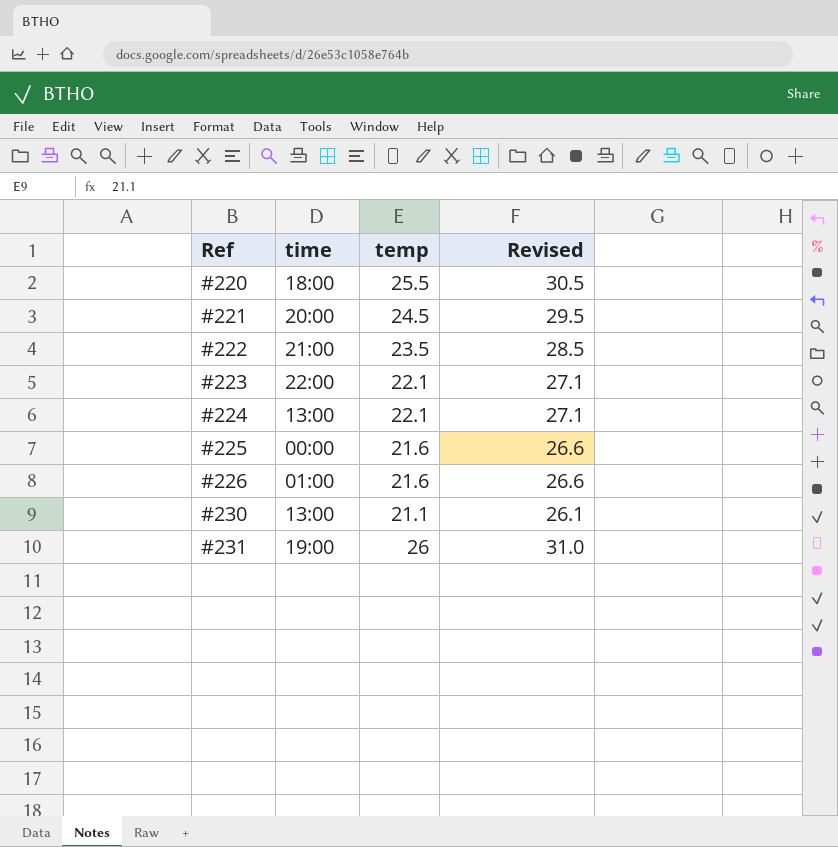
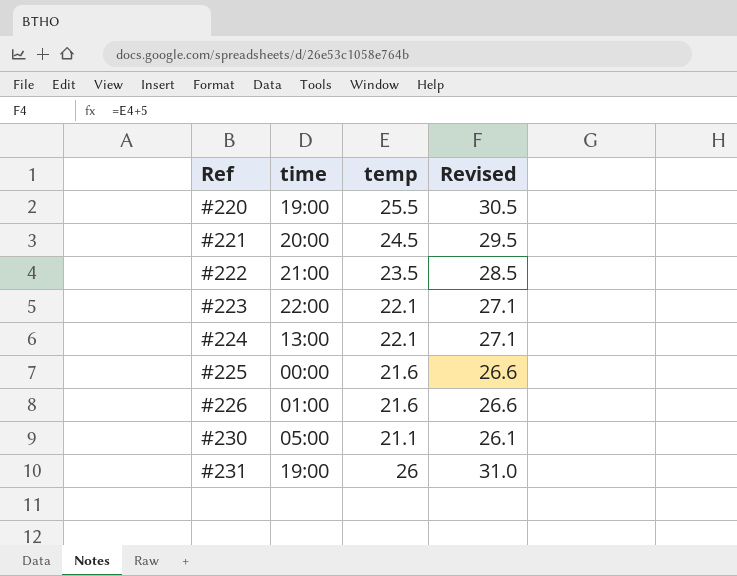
#220 | time: 18:00 -> 19:00
#230 | time: 13:00 -> 05:00

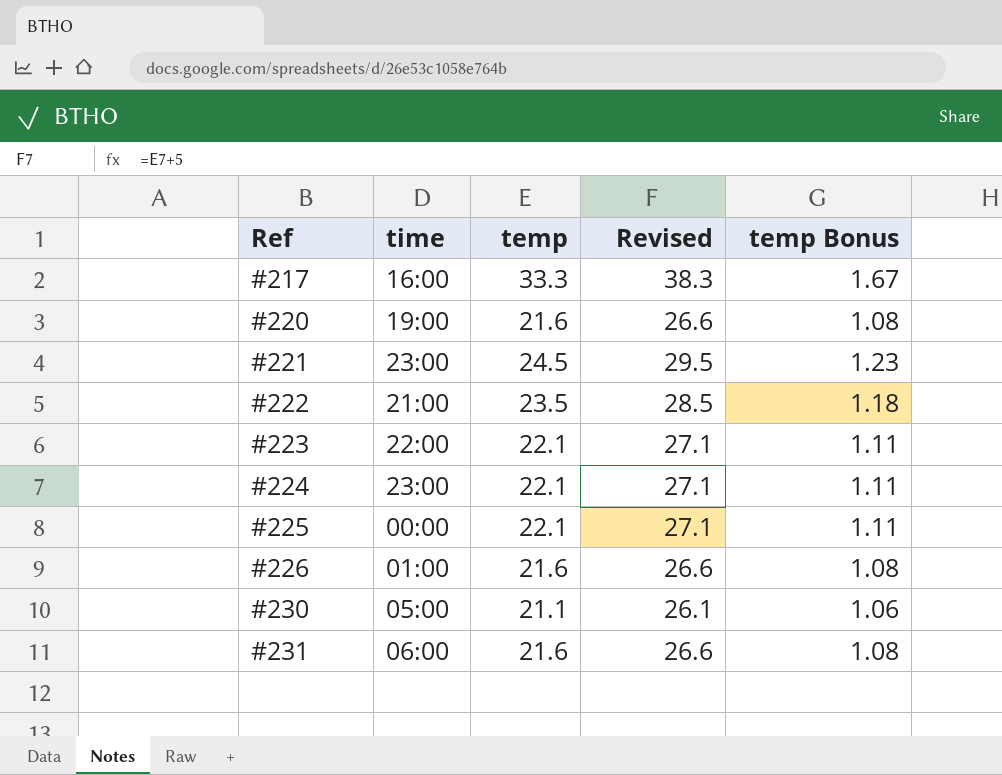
column temp Bonus | formula: none -> [temp] * 0.05
row #217: none -> 16:00 | 33.3 | 38.3 | 1.67
#220 | temp: 25.5 -> 21.6
#220 | Revised: 30.5 -> 26.6
#221 | time: 20:00 -> 23:00
#224 | time: 13:00 -> 23:00
#225 | temp: 21.6 -> 22.1
#225 | Revised: 26.6 -> 27.1
#231 | time: 19:00 -> 06:00
#231 | temp: 26 -> 21.6
#231 | Revised: 31.0 -> 26.6

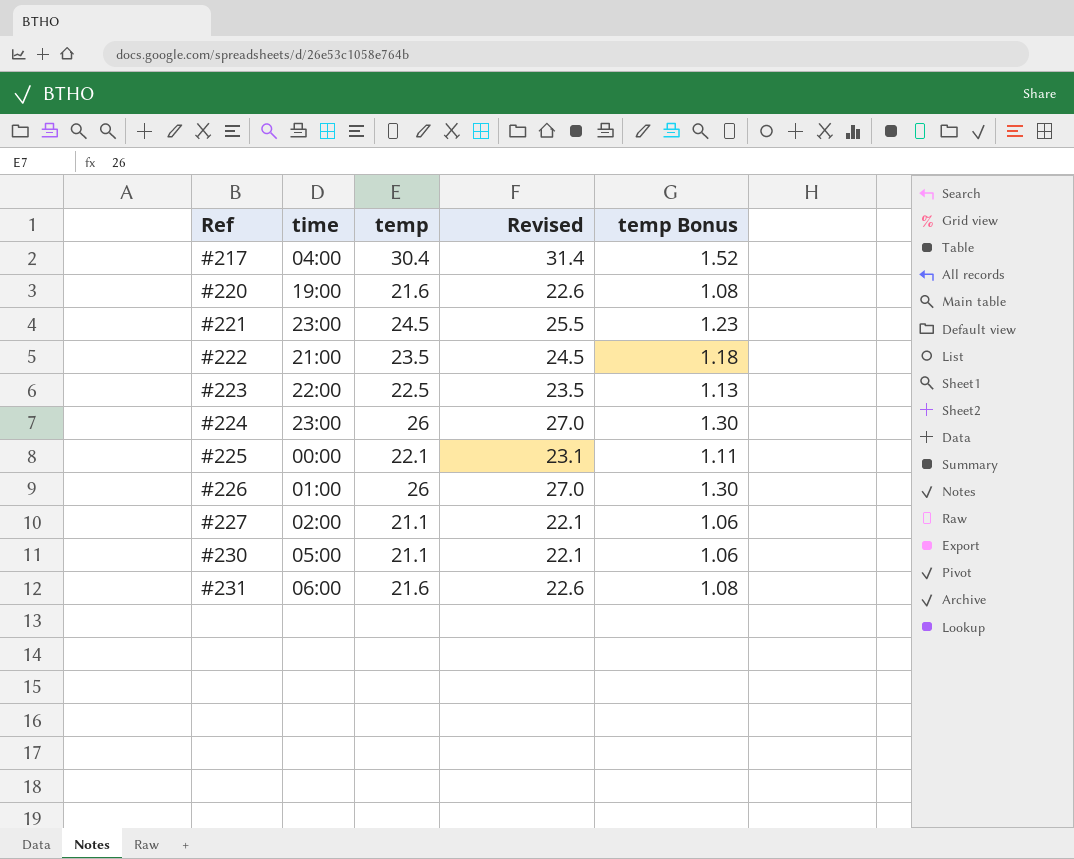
column Revised | formula: [temp] + 5 -> [temp] + 1
#217 | time: 16:00 -> 04:00
#217 | temp: 33.3 -> 30.4
#217 | temp Bonus: 1.67 -> 1.52
#223 | temp: 22.1 -> 22.5
#223 | temp Bonus: 1.11 -> 1.13
#224 | temp: 22.1 -> 26
#224 | temp Bonus: 1.11 -> 1.30
#226 | temp: 21.6 -> 26
#226 | temp Bonus: 1.08 -> 1.30
row #227: none -> 02:00 | 21.1 | 22.1 | 1.06

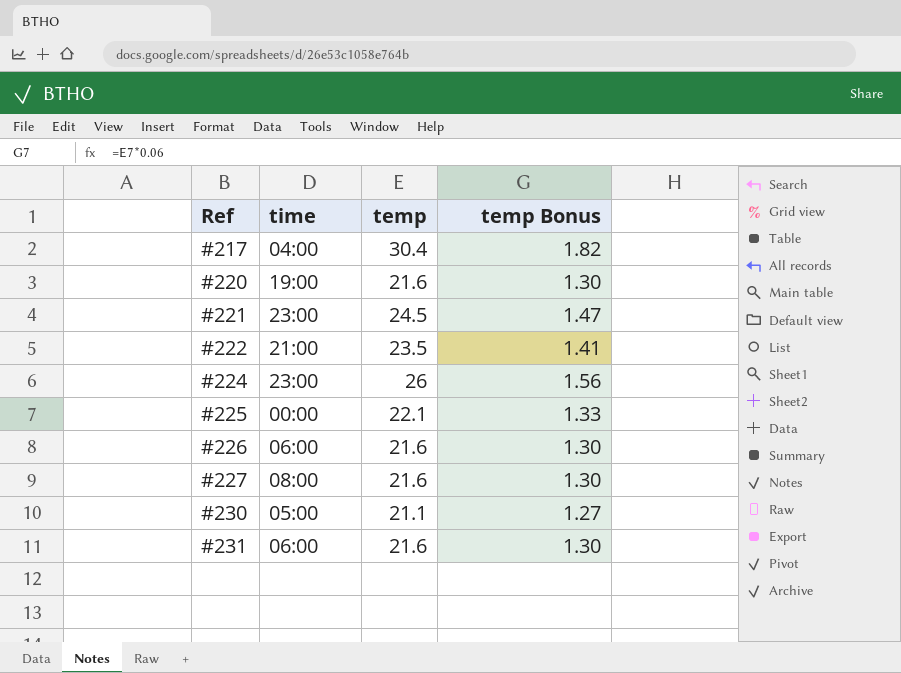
column Revised | formula: [temp] + 1 -> none
column temp Bonus | formula: [temp] * 0.05 -> [temp] * 0.06
row #223: 22:00 | 22.5 | 23.5 | 1.13 -> none
#226 | time: 01:00 -> 06:00
#226 | temp: 26 -> 21.6
#227 | time: 02:00 -> 08:00
#227 | temp: 21.1 -> 21.6

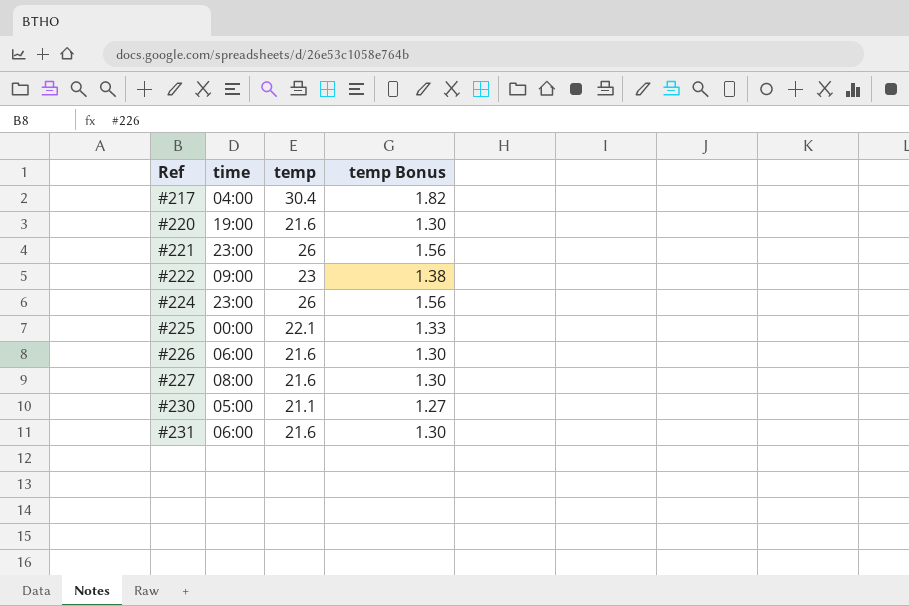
#221 | temp: 24.5 -> 26
#221 | temp Bonus: 1.47 -> 1.56
#222 | time: 21:00 -> 09:00
#222 | temp: 23.5 -> 23
#222 | temp Bonus: 1.41 -> 1.38

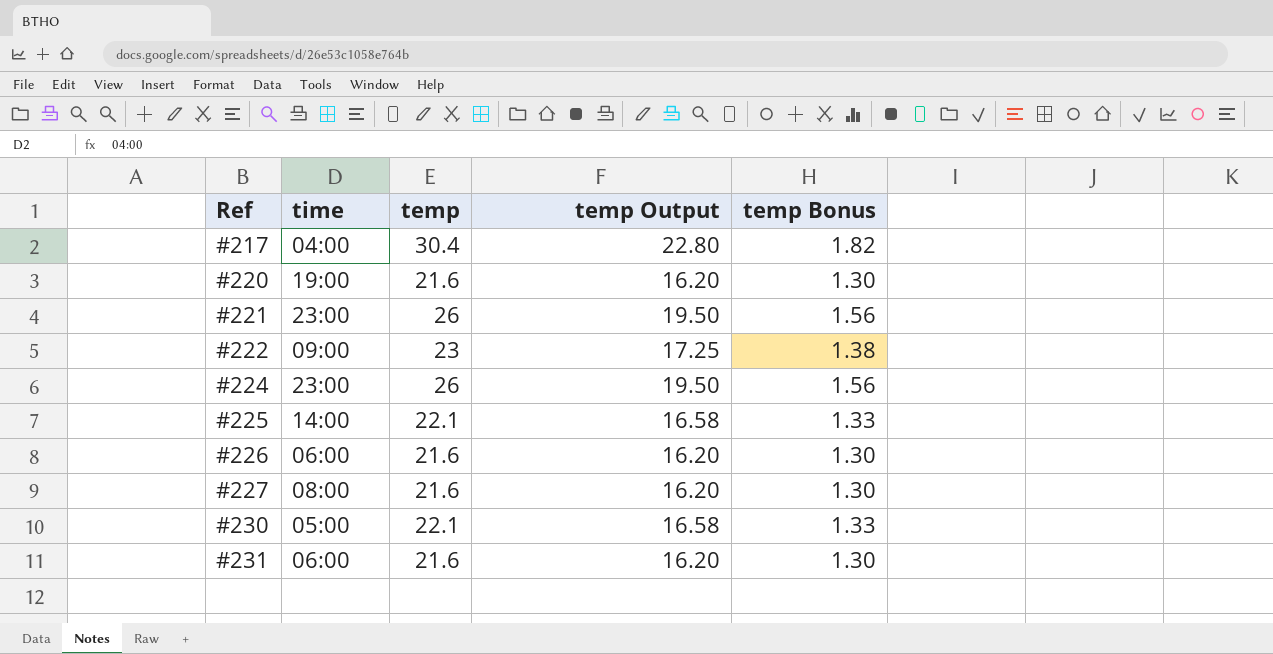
column temp Output | formula: none -> [temp] * 0.75
#225 | time: 00:00 -> 14:00
#230 | temp: 21.1 -> 22.1
#230 | temp Bonus: 1.27 -> 1.33

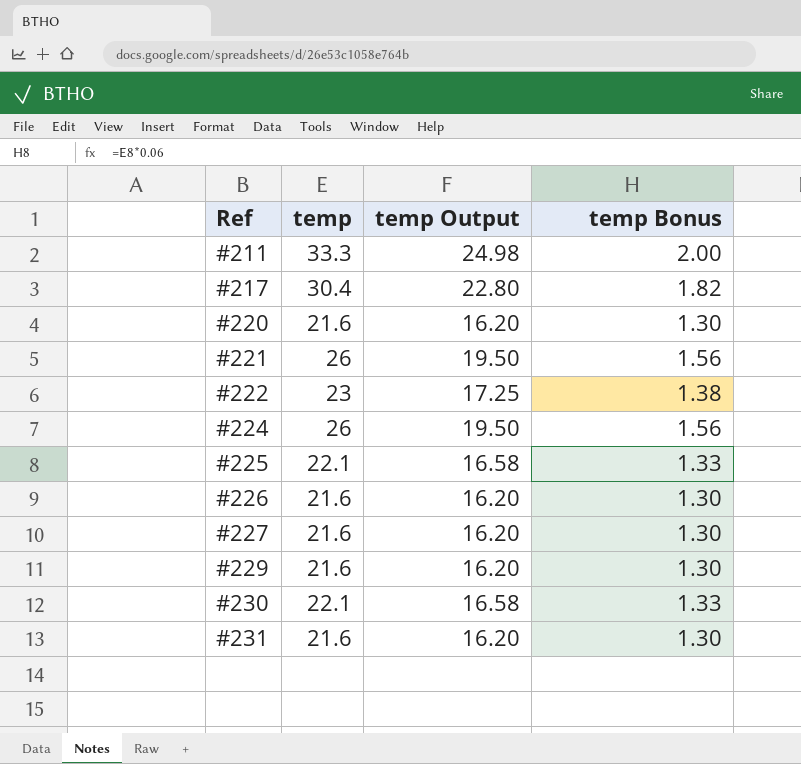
column time | position: 2 -> none
row #211: none -> 33.3 | 24.98 | 2.00
row #229: none -> 21.6 | 16.20 | 1.30

